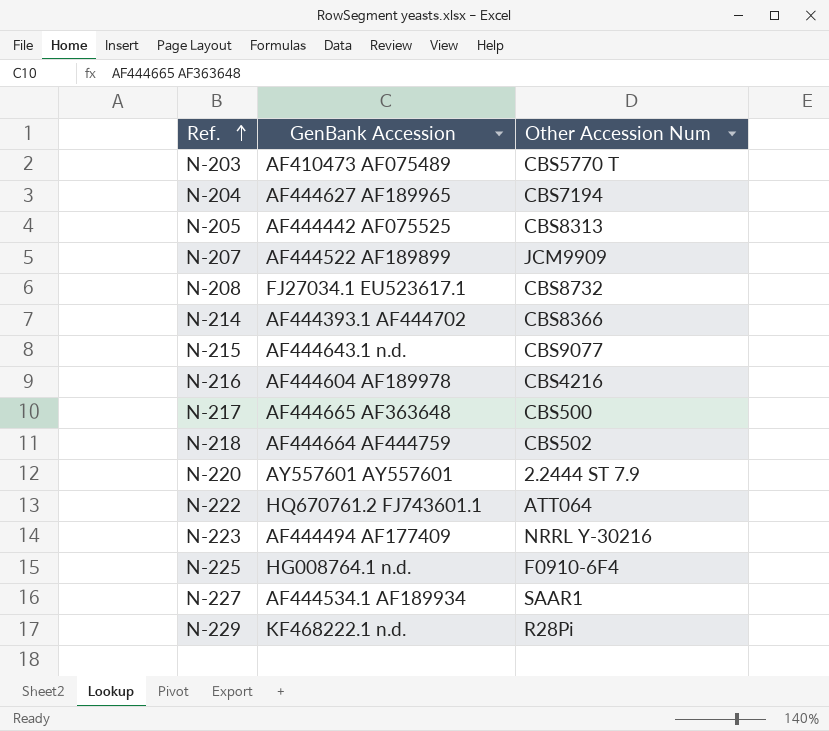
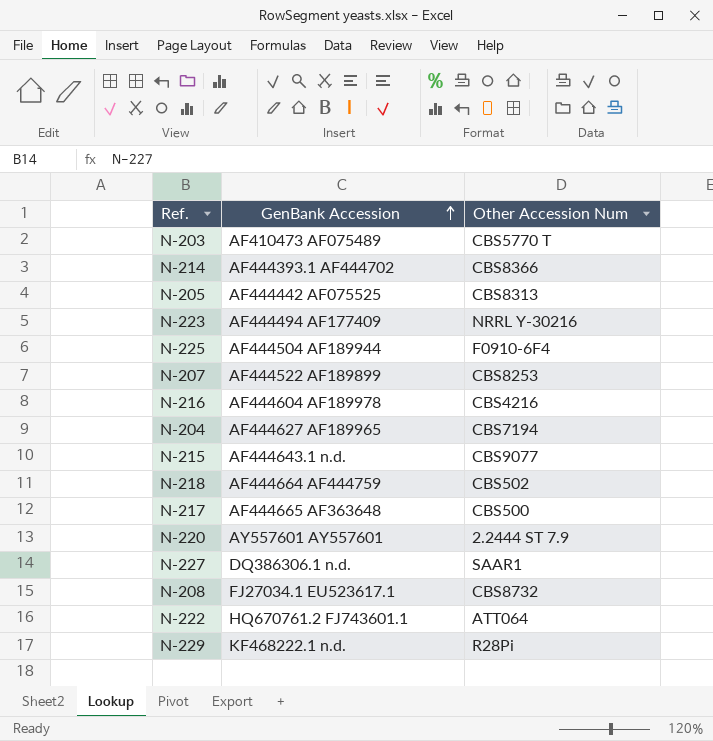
row order: Ref. ascending -> GenBank Accession ascending
N-225 | GenBank Accession: HG008764.1 n.d. -> AF444504 AF189944
N-207 | Other Accession Num: JCM9909 -> CBS8253
N-227 | GenBank Accession: AF444534.1 AF189934 -> DQ386306.1 n.d.

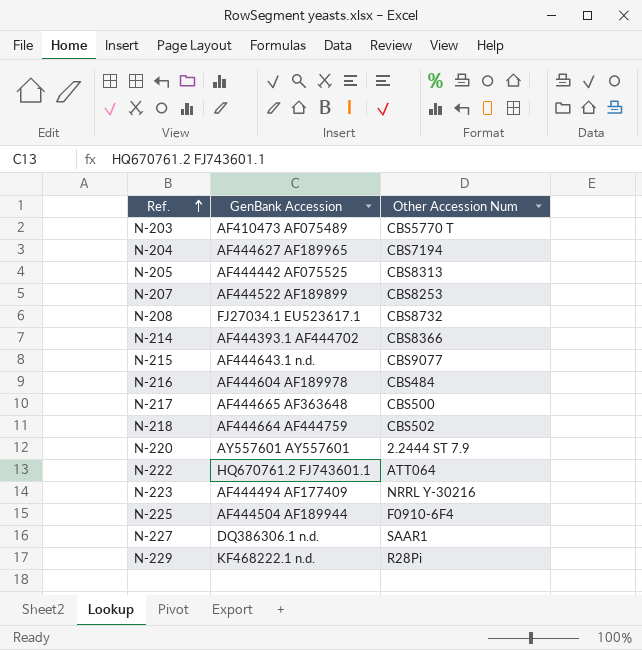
row order: GenBank Accession ascending -> Ref. ascending
N-216 | Other Accession Num: CBS4216 -> CBS484

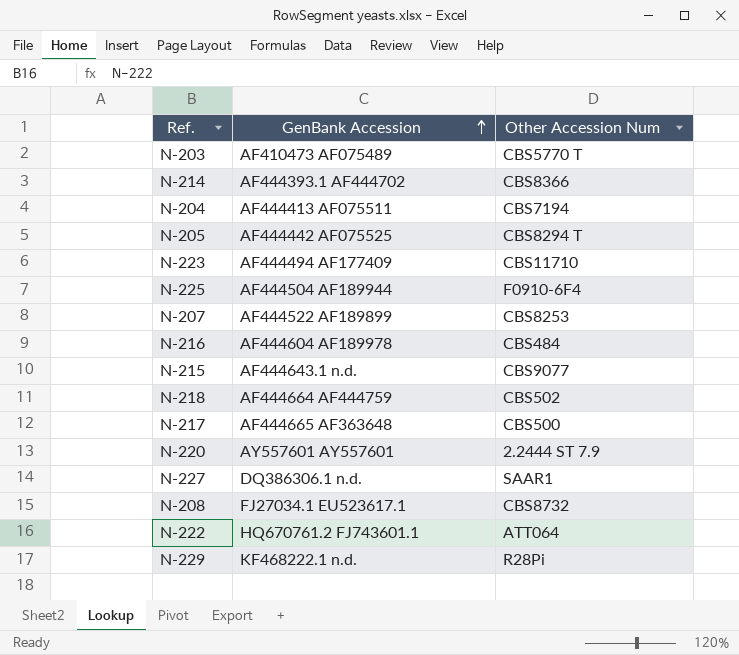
row order: Ref. ascending -> GenBank Accession ascending
N-204 | GenBank Accession: AF444627 AF189965 -> AF444413 AF075511
N-205 | Other Accession Num: CBS8313 -> CBS8294 T
N-223 | Other Accession Num: NRRL Y-30216 -> CBS11710

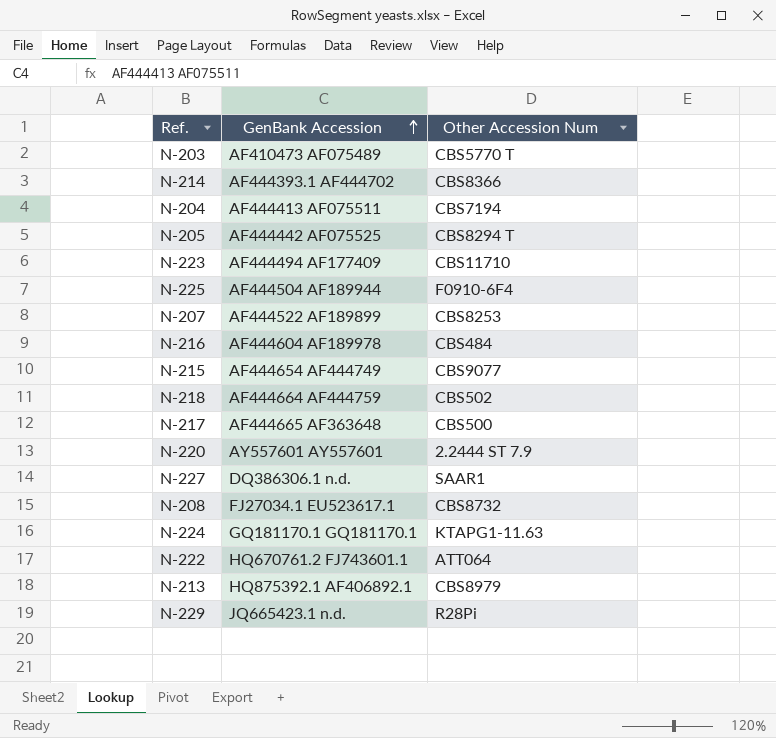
N-215 | GenBank Accession: AF444643.1 n.d. -> AF444654 AF444749
row N-224: none -> GQ181170.1 GQ181170.1 | KTAPG1-11.63
row N-213: none -> HQ875392.1 AF406892.1 | CBS8979
N-229 | GenBank Accession: KF468222.1 n.d. -> JQ665423.1 n.d.

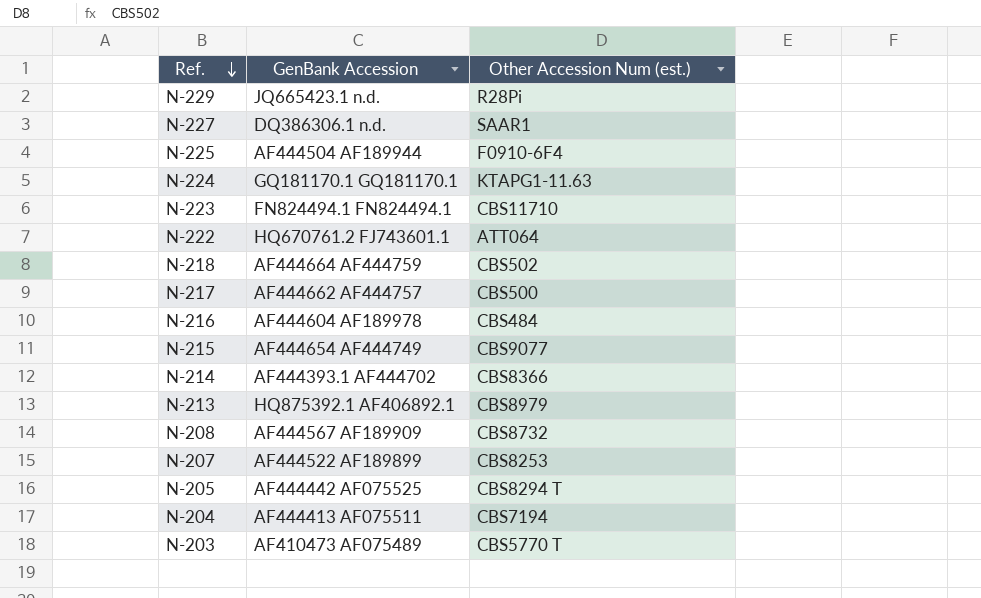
row order: GenBank Accession ascending -> Ref. descending
column name: Other Accession Num -> Other Accession Num (est.)
row N-220: AY557601 AY557601 | 2.2444 ST 7.9 -> none
N-223 | GenBank Accession: AF444494 AF177409 -> FN824494.1 FN824494.1
N-217 | GenBank Accession: AF444665 AF363648 -> AF444662 AF444757
N-208 | GenBank Accession: FJ27034.1 EU523617.1 -> AF444567 AF189909

